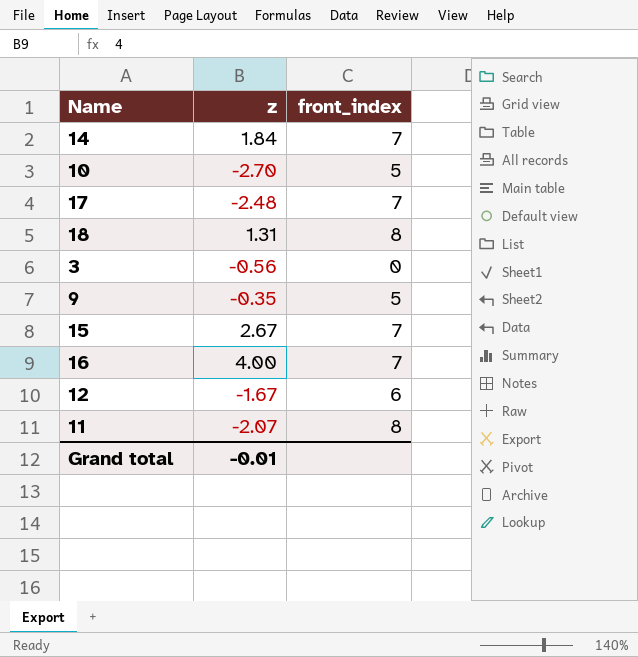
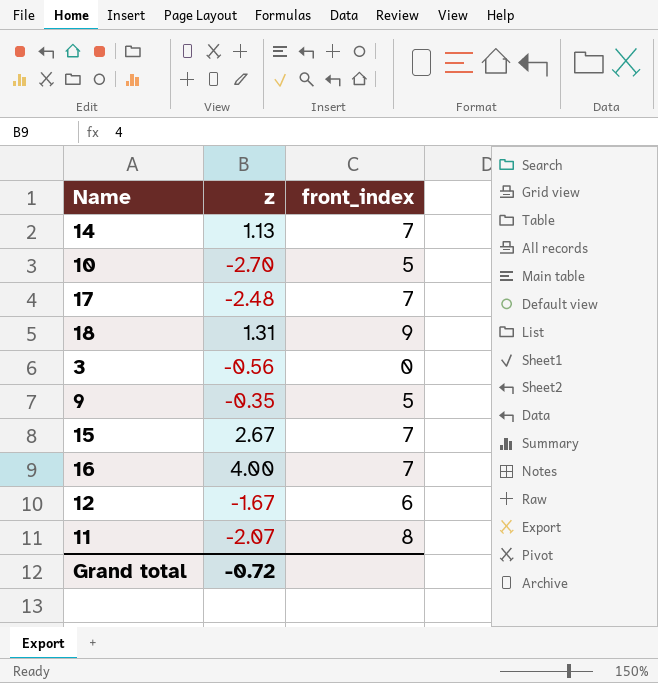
14 | z: 1.84 -> 1.13
18 | front_index: 8 -> 9
Grand total | z: -0.01 -> -0.72

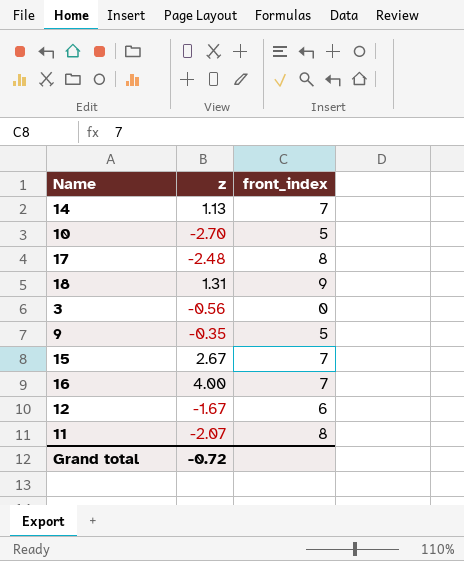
17 | front_index: 7 -> 8

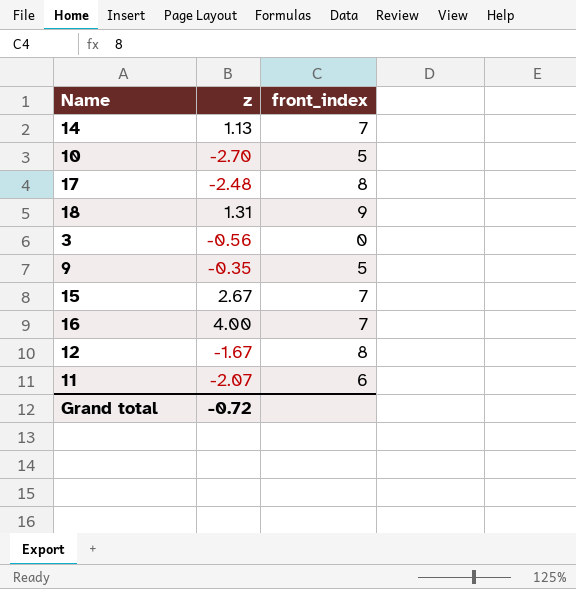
12 | front_index: 6 -> 8
11 | front_index: 8 -> 6

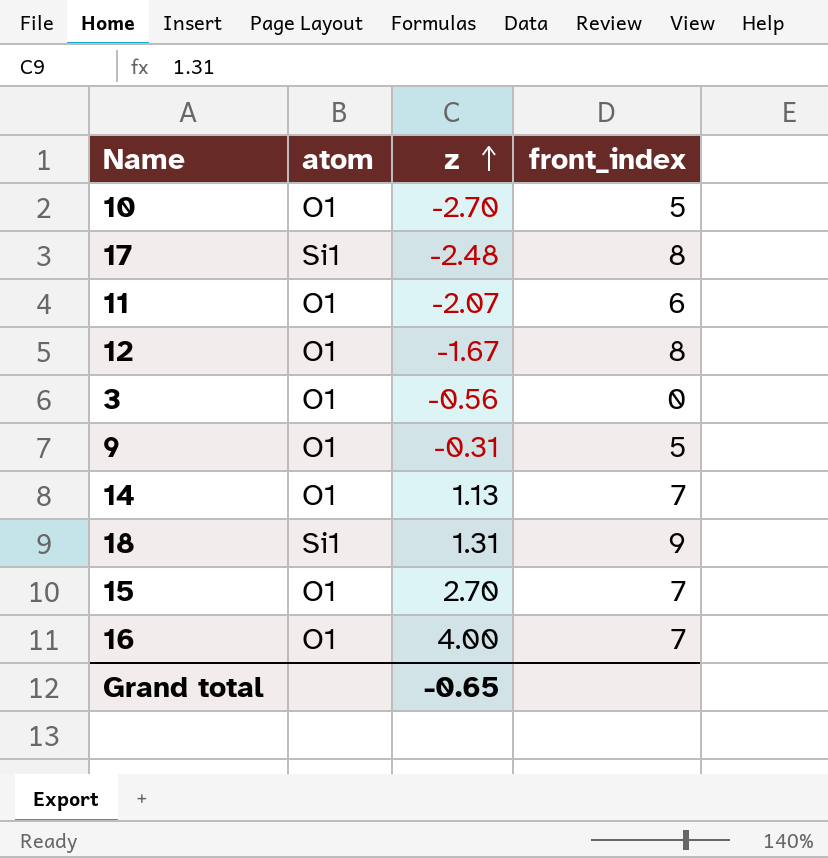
row order: none -> z ascending
column atom | position: none -> 2
9 | z: -0.35 -> -0.31
15 | z: 2.67 -> 2.70
Grand total | z: -0.72 -> -0.65

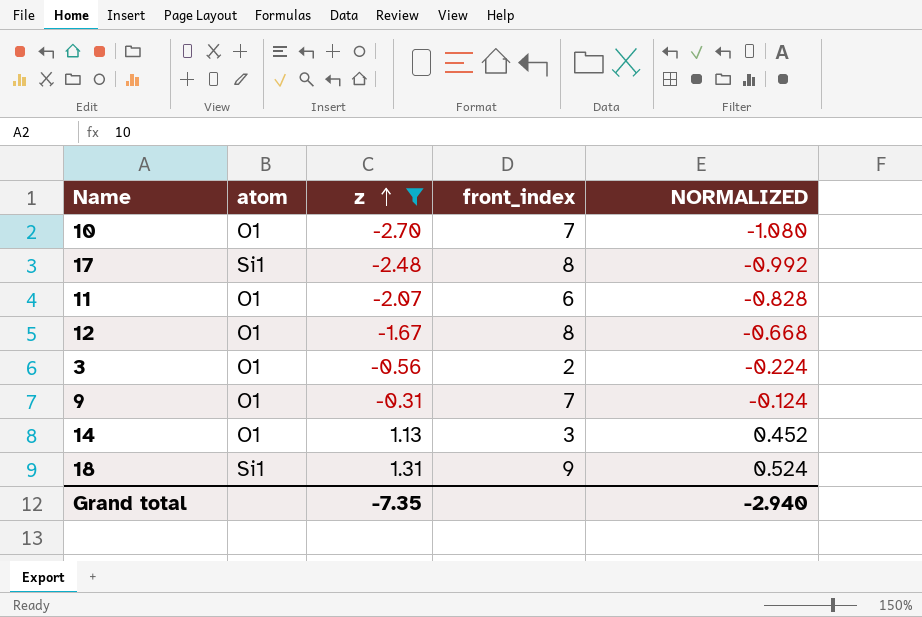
filter: none -> z <= 1.31
column NORMALIZED | formula: none -> [z] * 0.4
10 | front_index: 5 -> 7
3 | front_index: 0 -> 2
9 | front_index: 5 -> 7
14 | front_index: 7 -> 3
Grand total | z: -0.65 -> -7.35

